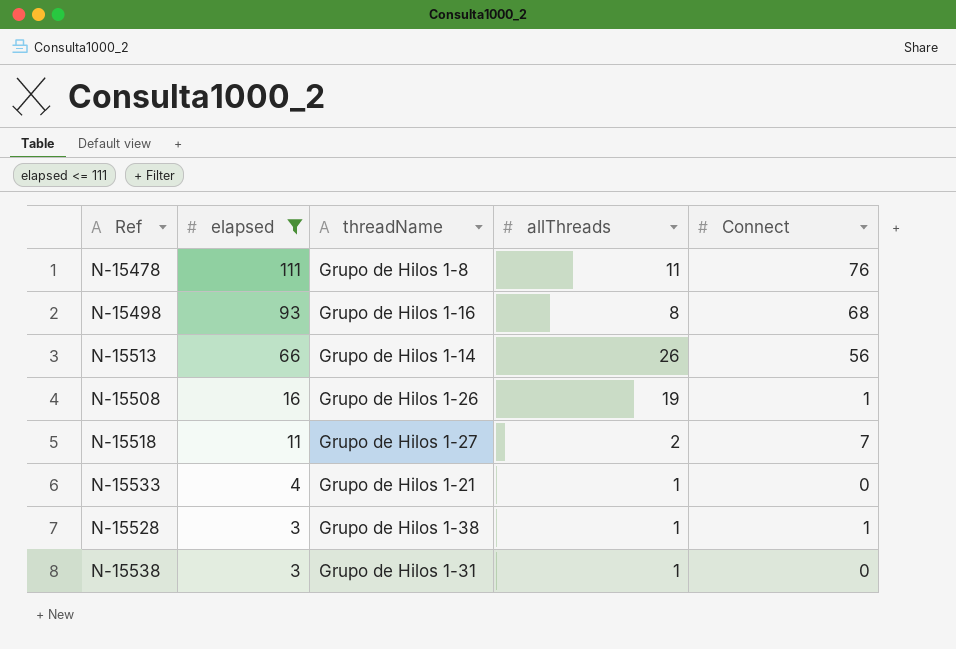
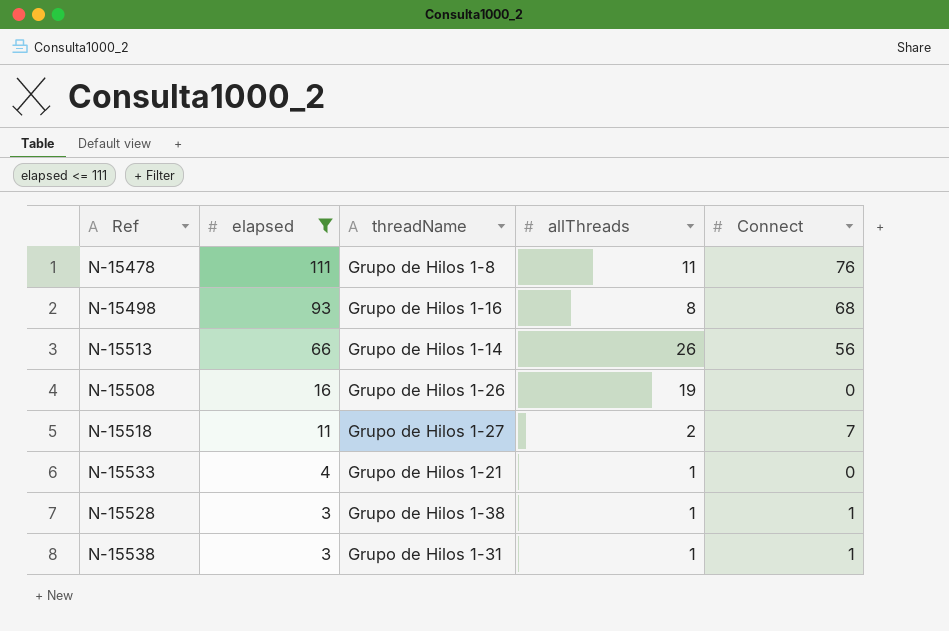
N-15508 | Connect: 1 -> 0
N-15538 | Connect: 0 -> 1

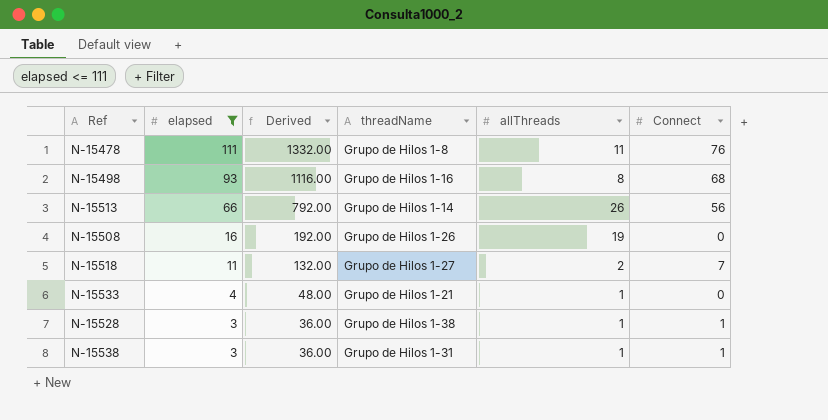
column Derived | formula: none -> [elapsed] * 12

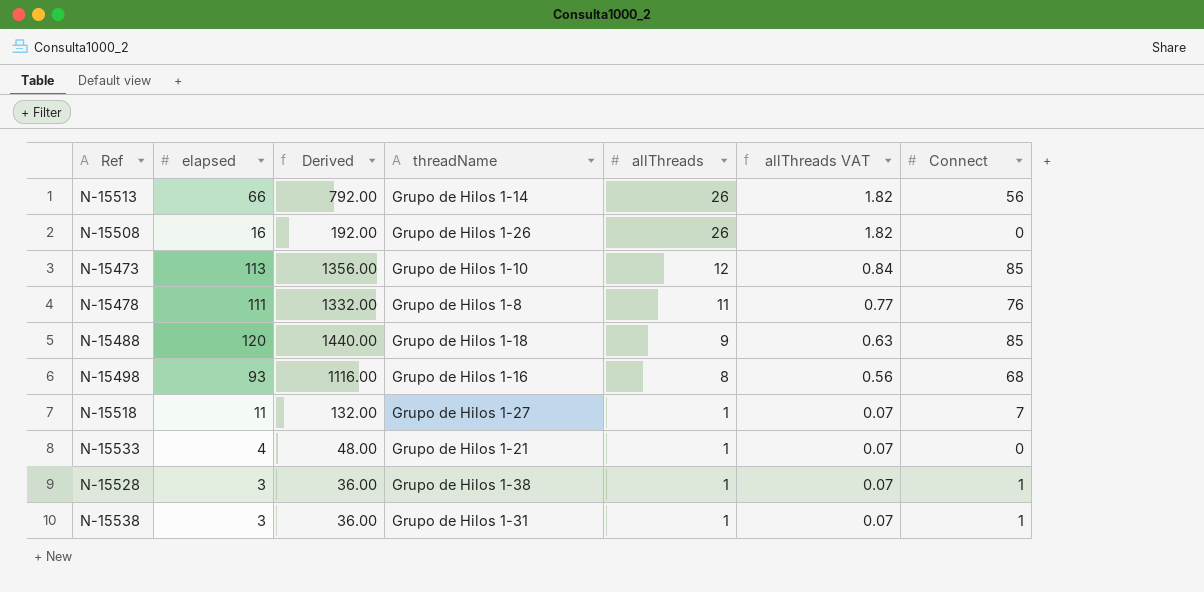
filter: elapsed <= 111 -> none
row order: elapsed descending -> allThreads descending
column allThreads VAT | formula: none -> [allThreads] * 0.07
N-15508 | allThreads: 19 -> 26
N-15518 | allThreads: 2 -> 1

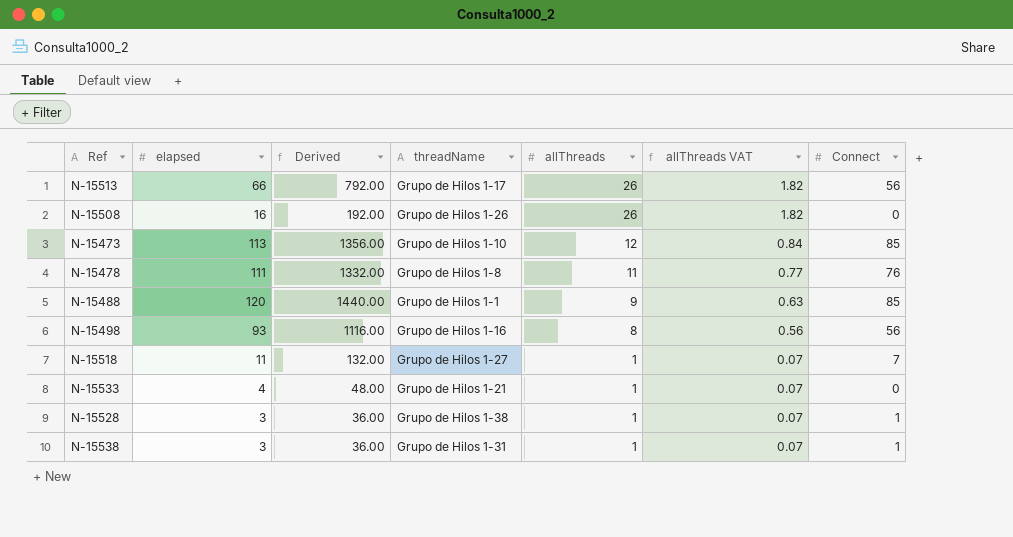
N-15513 | threadName: Grupo de Hilos 1-14 -> Grupo de Hilos 1-17
N-15488 | threadName: Grupo de Hilos 1-18 -> Grupo de Hilos 1-1
N-15498 | Connect: 68 -> 56

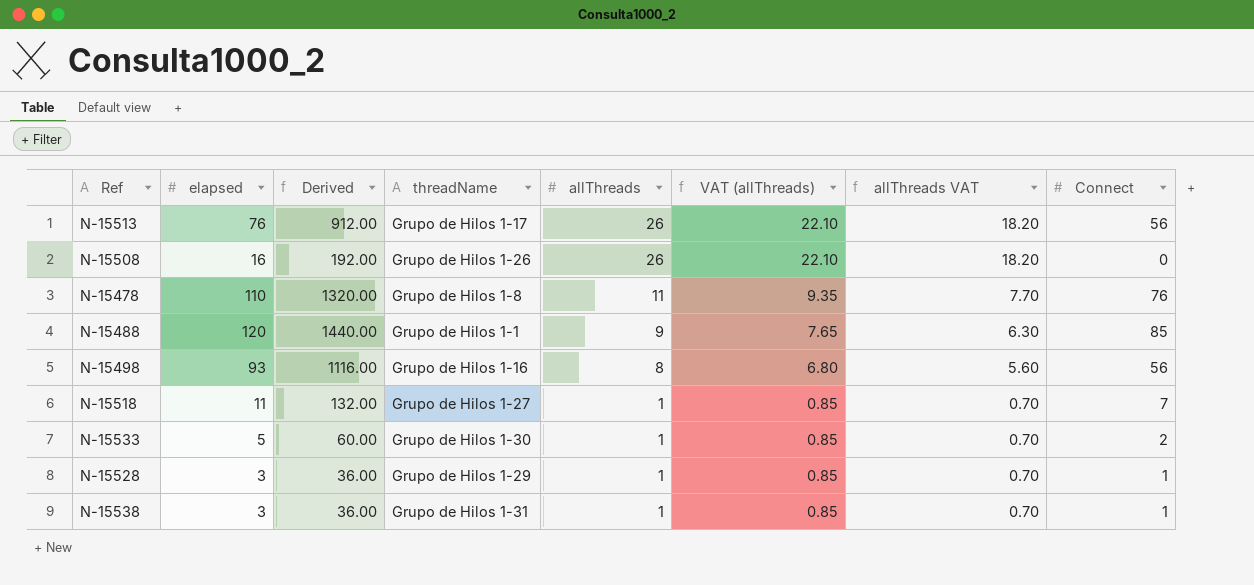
column VAT (allThreads) | formula: none -> [allThreads] * 0.85
column allThreads VAT | formula: [allThreads] * 0.07 -> [allThreads] * 0.7
row N-15473: 113 | 1356.00 | Grupo de Hilos 1-10 | 12 | 0.84 | 85 -> none
N-15513 | elapsed: 66 -> 76
N-15513 | Derived: 792.00 -> 912.00
N-15478 | elapsed: 111 -> 110
N-15478 | Derived: 1332.00 -> 1320.00
N-15533 | elapsed: 4 -> 5
N-15533 | Derived: 48.00 -> 60.00
N-15533 | threadName: Grupo de Hilos 1-21 -> Grupo de Hilos 1-30
N-15533 | Connect: 0 -> 2
N-15528 | threadName: Grupo de Hilos 1-38 -> Grupo de Hilos 1-29

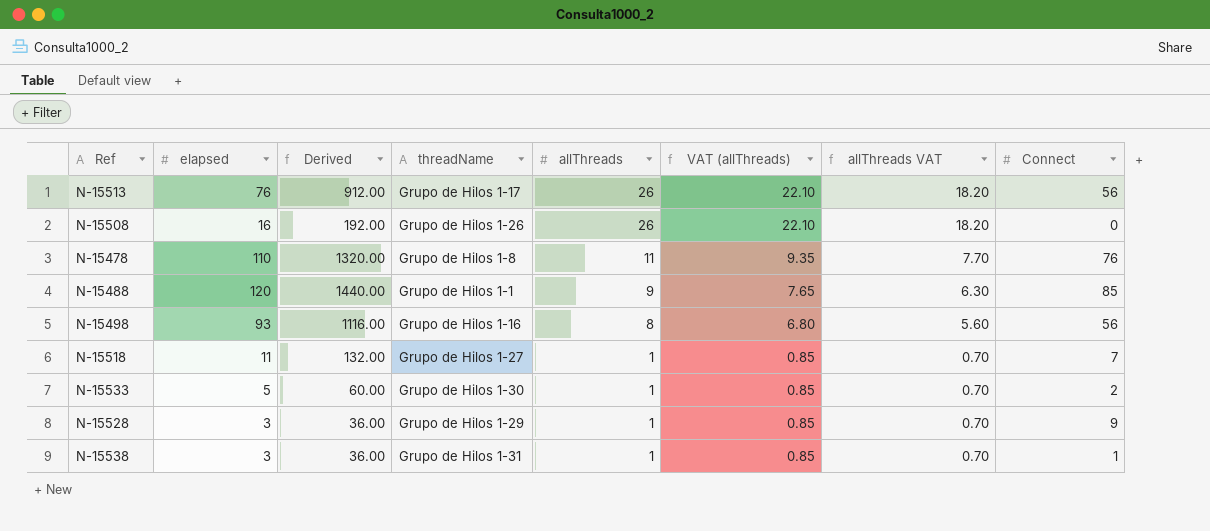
N-15528 | Connect: 1 -> 9

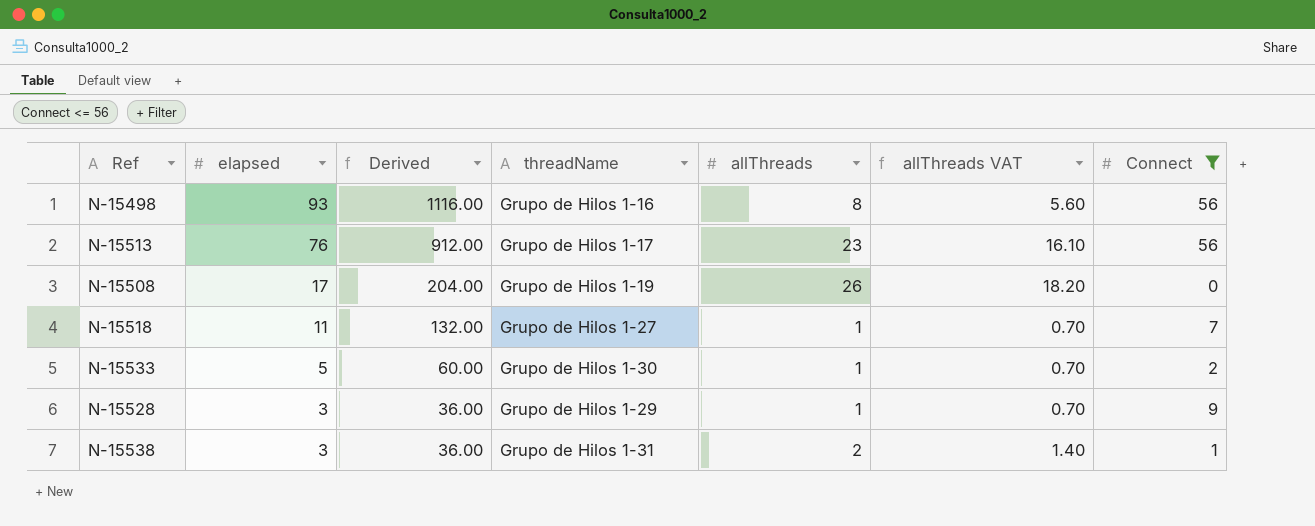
filter: none -> Connect <= 56
row order: allThreads descending -> elapsed descending
column VAT (allThreads) | formula: [allThreads] * 0.85 -> none
N-15513 | allThreads: 26 -> 23
N-15513 | allThreads VAT: 18.20 -> 16.10
N-15508 | elapsed: 16 -> 17
N-15508 | Derived: 192.00 -> 204.00
N-15508 | threadName: Grupo de Hilos 1-26 -> Grupo de Hilos 1-19
N-15538 | allThreads: 1 -> 2
N-15538 | allThreads VAT: 0.70 -> 1.40

